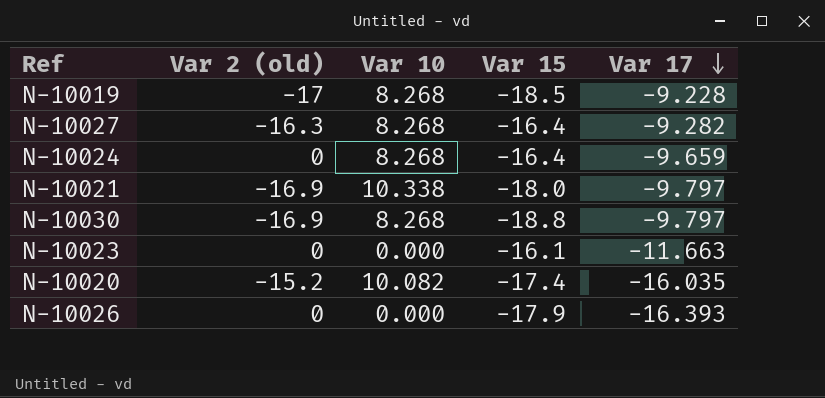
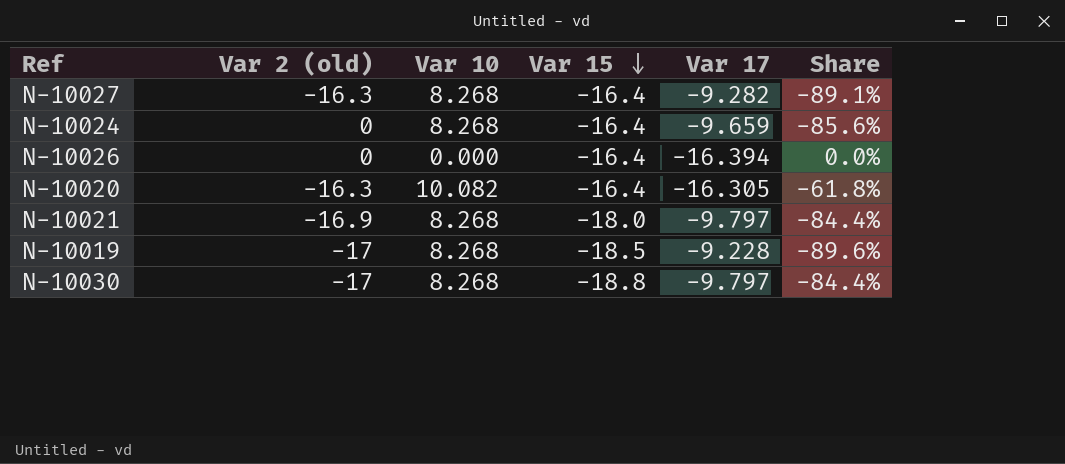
row order: Var 17 descending -> Var 15 descending
column Share | formula: none -> [Var 10] / [Var 17]
row N-10023: 0 | 0.000 | -16.1 | -11.663 -> none
N-10026 | Var 15: -17.9 -> -16.4
N-10026 | Var 17: -16.393 -> -16.394
N-10020 | Var 2 (old): -15.2 -> -16.3
N-10020 | Var 15: -17.4 -> -16.4
N-10020 | Var 17: -16.035 -> -16.305
N-10021 | Var 10: 10.338 -> 8.268
N-10030 | Var 2 (old): -16.9 -> -17

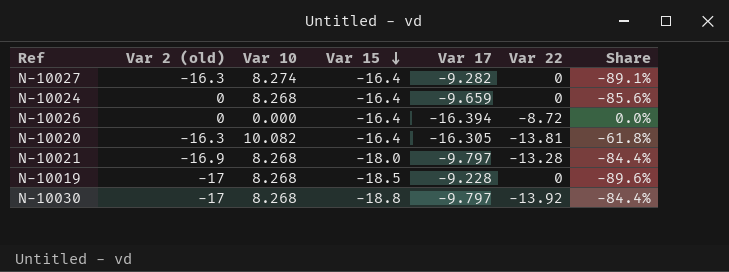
column Var 22 | position: none -> 6
N-10027 | Var 10: 8.268 -> 8.274

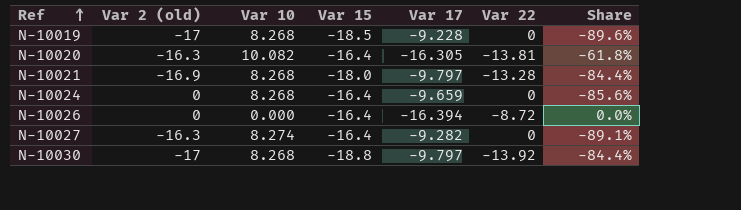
row order: Var 15 descending -> Ref ascending

